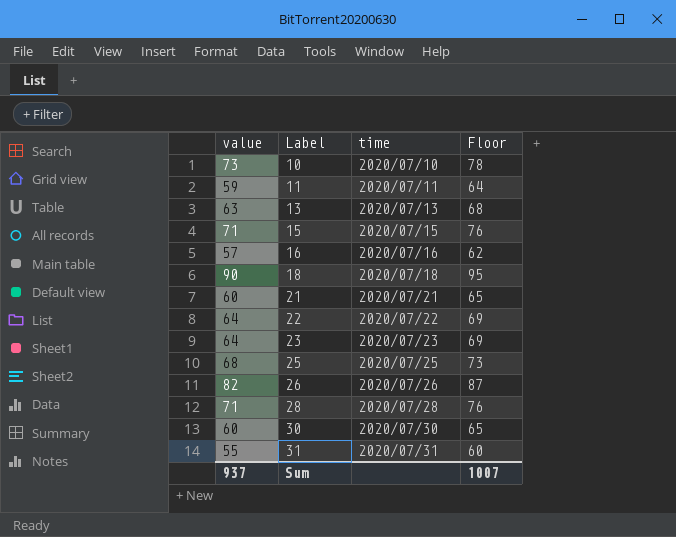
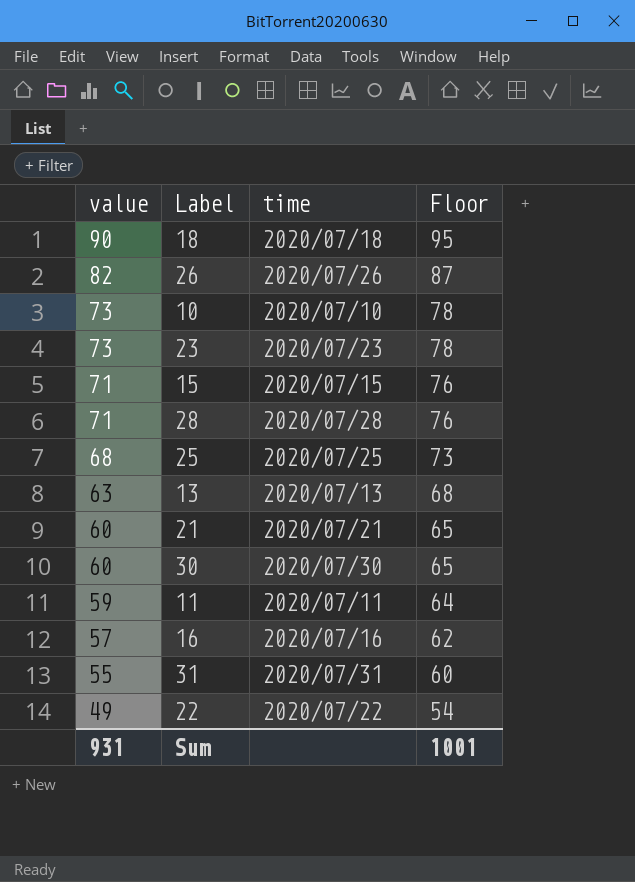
row order: Label ascending -> value descending
23 | value: 64 -> 73
23 | Floor: 69 -> 78
22 | value: 64 -> 49
22 | Floor: 69 -> 54
Sum | value: 937 -> 931
Sum | Floor: 1007 -> 1001

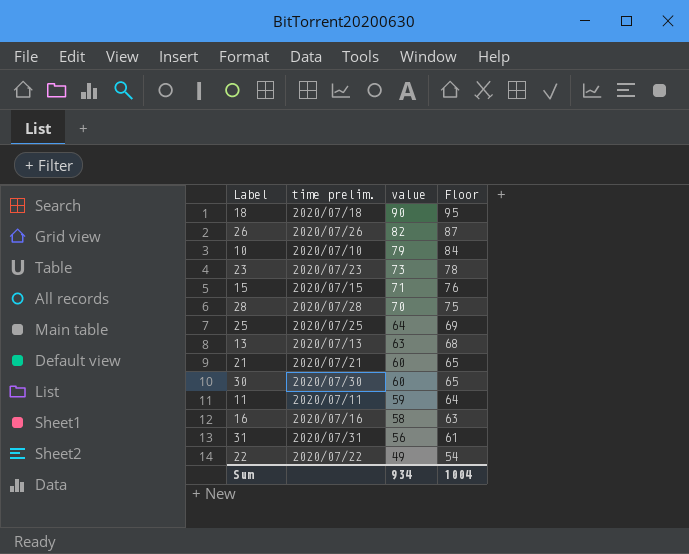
column name: time -> time prelim.
column value | position: 1 -> 3
10 | value: 73 -> 79
10 | Floor: 78 -> 84
28 | value: 71 -> 70
28 | Floor: 76 -> 75
25 | value: 68 -> 64
25 | Floor: 73 -> 69
16 | value: 57 -> 58
16 | Floor: 62 -> 63
31 | value: 55 -> 56
31 | Floor: 60 -> 61
Sum | value: 931 -> 934
Sum | Floor: 1001 -> 1004

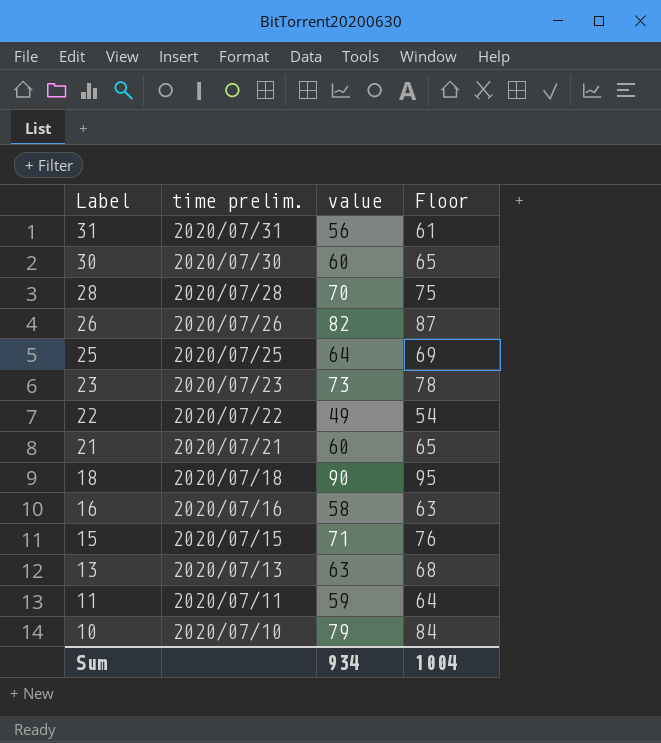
row order: value descending -> Label descending

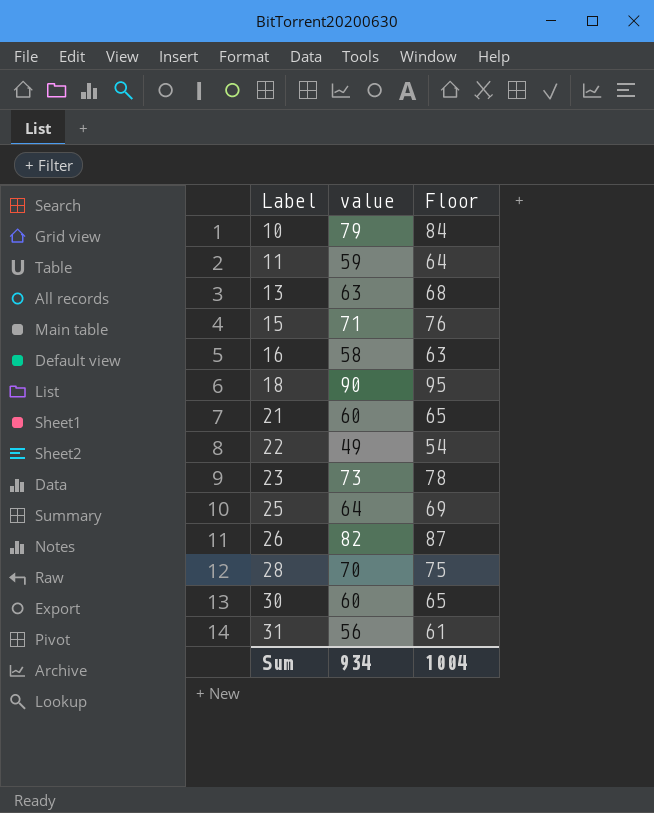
row order: Label descending -> Label ascending
column time prelim. | position: 2 -> none

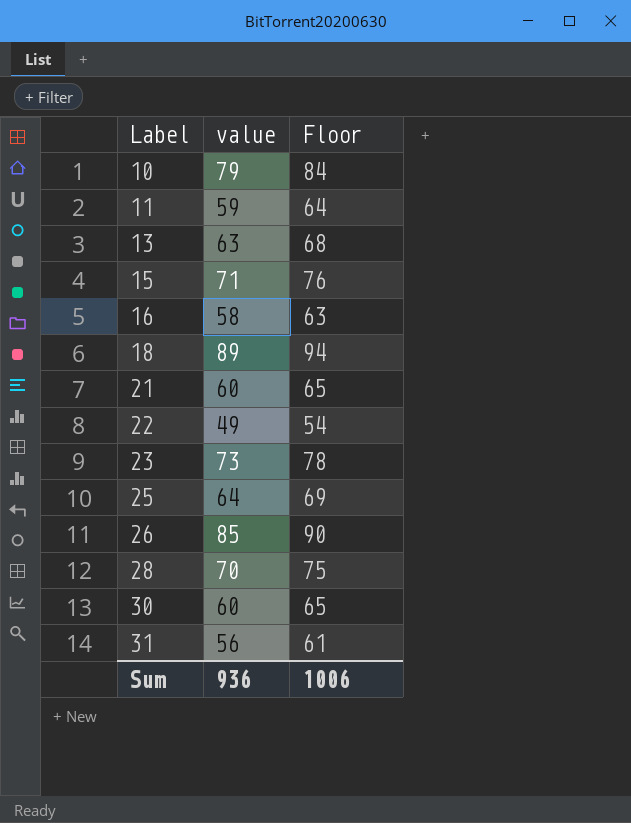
18 | value: 90 -> 89
18 | Floor: 95 -> 94
26 | value: 82 -> 85
26 | Floor: 87 -> 90
Sum | value: 934 -> 936
Sum | Floor: 1004 -> 1006

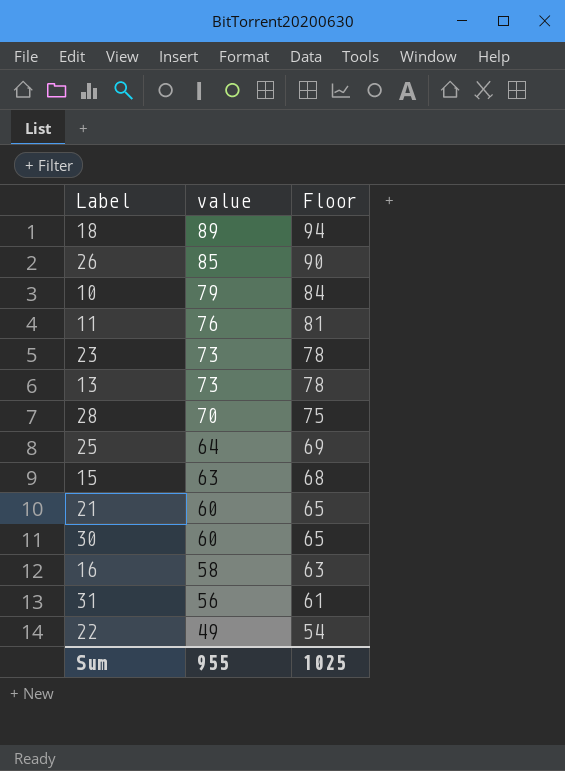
row order: Label ascending -> value descending
11 | value: 59 -> 76
11 | Floor: 64 -> 81
13 | value: 63 -> 73
13 | Floor: 68 -> 78
15 | value: 71 -> 63
15 | Floor: 76 -> 68
Sum | value: 936 -> 955
Sum | Floor: 1006 -> 1025

